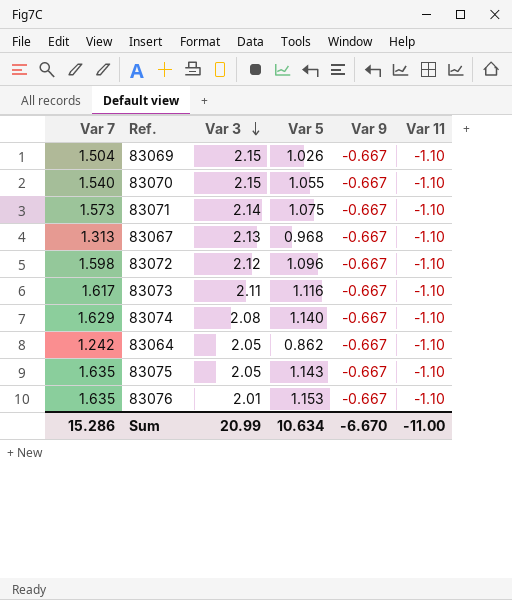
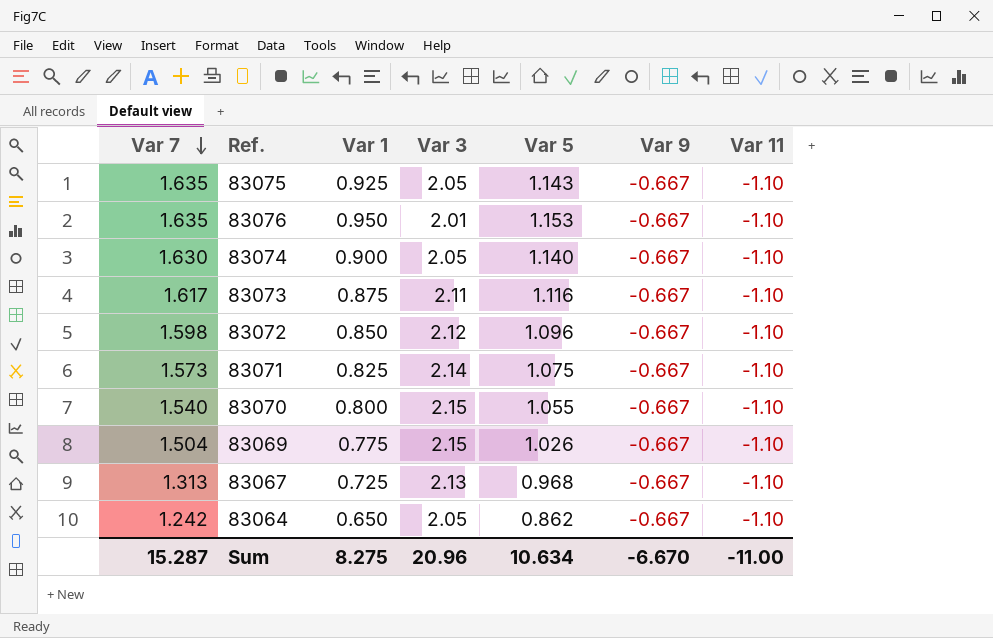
row order: Var 3 descending -> Var 7 descending
column Var 1 | position: none -> 3
83074 | Var 7: 1.629 -> 1.630
83074 | Var 3: 2.08 -> 2.05
Sum | Var 7: 15.286 -> 15.287
Sum | Var 3: 20.99 -> 20.96

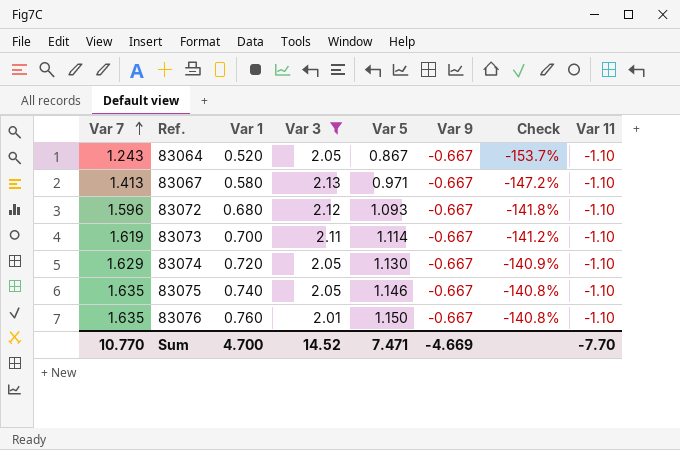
filter: none -> Var 3 <= 2.13
row order: Var 7 descending -> Var 7 ascending
column Check | formula: none -> ([Var 9] - [Var 7]) / [Var 7]
83064 | Var 7: 1.242 -> 1.243
83064 | Var 1: 0.650 -> 0.520
83064 | Var 5: 0.862 -> 0.867
83067 | Var 7: 1.313 -> 1.413
83067 | Var 1: 0.725 -> 0.580
83067 | Var 5: 0.968 -> 0.971
83072 | Var 7: 1.598 -> 1.596
83072 | Var 1: 0.850 -> 0.680
83072 | Var 5: 1.096 -> 1.093
83073 | Var 7: 1.617 -> 1.619
83073 | Var 1: 0.875 -> 0.700
83073 | Var 5: 1.116 -> 1.114
83074 | Var 7: 1.630 -> 1.629
83074 | Var 1: 0.900 -> 0.720
83074 | Var 5: 1.140 -> 1.130
83075 | Var 1: 0.925 -> 0.740
83075 | Var 5: 1.143 -> 1.146
83076 | Var 1: 0.950 -> 0.760
83076 | Var 5: 1.153 -> 1.150
Sum | Var 7: 15.287 -> 10.770
Sum | Var 1: 8.275 -> 4.700
Sum | Var 3: 20.96 -> 14.52
Sum | Var 5: 10.634 -> 7.471
Sum | Var 9: -6.670 -> -4.669
Sum | Var 11: -11.00 -> -7.70

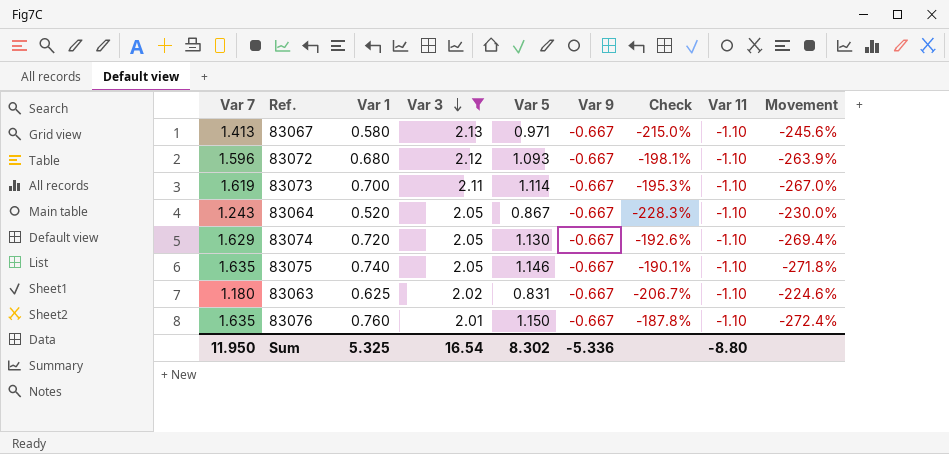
row order: Var 7 ascending -> Var 3 descending
column Check | formula: ([Var 9] - [Var 7]) / [Var 7] -> ([Var 9] - [Var 1]) / [Var 1]
column Movement | formula: none -> ([Var 5] - [Var 9]) / [Var 9]
row 83063: none -> 1.180 | 0.625 | 2.02 | 0.831 | -0.667 | -206.7% | -1.10 | -224.6%
Sum | Var 7: 10.770 -> 11.950
Sum | Var 1: 4.700 -> 5.325
Sum | Var 3: 14.52 -> 16.54
Sum | Var 5: 7.471 -> 8.302
Sum | Var 9: -4.669 -> -5.336
Sum | Var 11: -7.70 -> -8.80

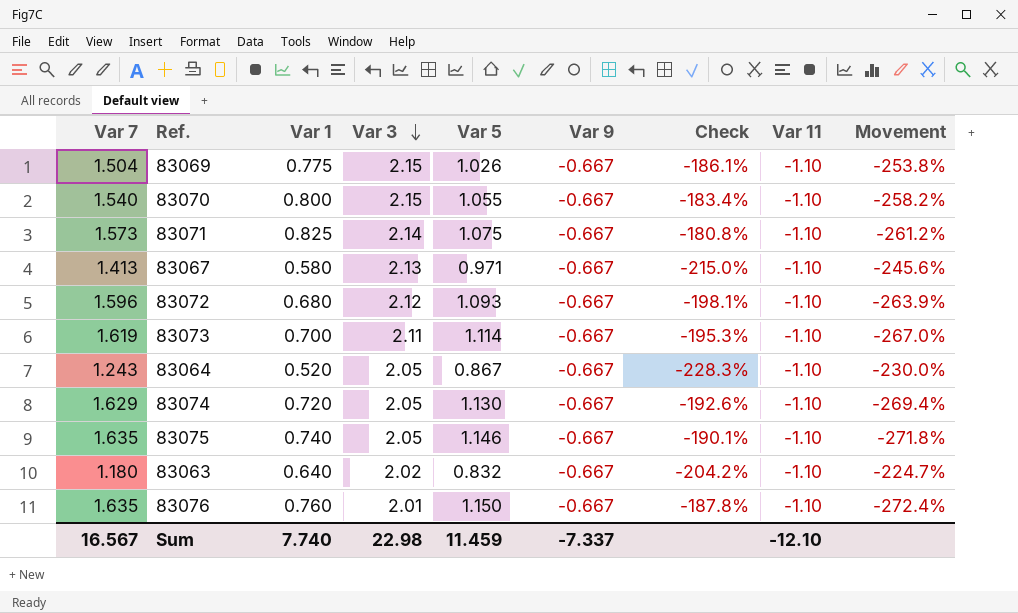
filter: Var 3 <= 2.13 -> none
83063 | Var 1: 0.625 -> 0.640
83063 | Var 5: 0.831 -> 0.832
83063 | Check: -206.7% -> -204.2%
83063 | Movement: -224.6% -> -224.7%
Sum | Var 7: 11.950 -> 16.567
Sum | Var 1: 5.325 -> 7.740
Sum | Var 3: 16.54 -> 22.98
Sum | Var 5: 8.302 -> 11.459
Sum | Var 9: -5.336 -> -7.337
Sum | Var 11: -8.80 -> -12.10

